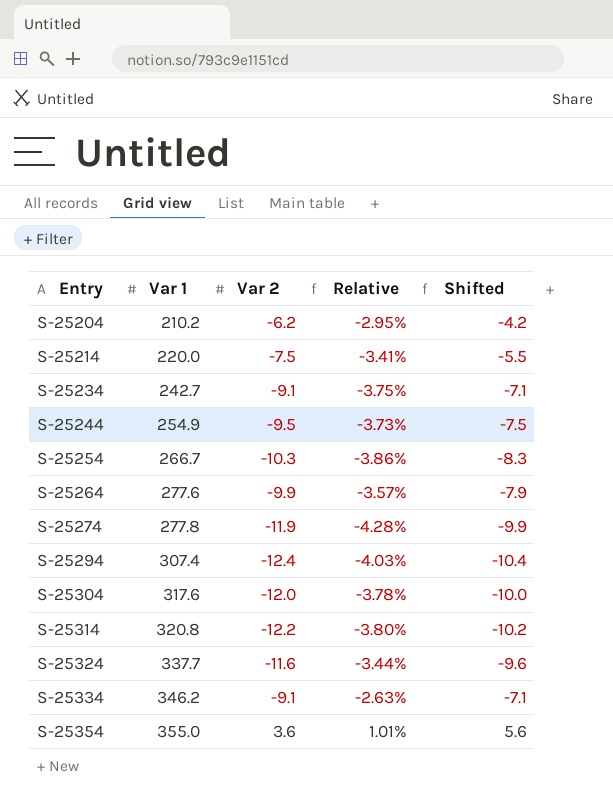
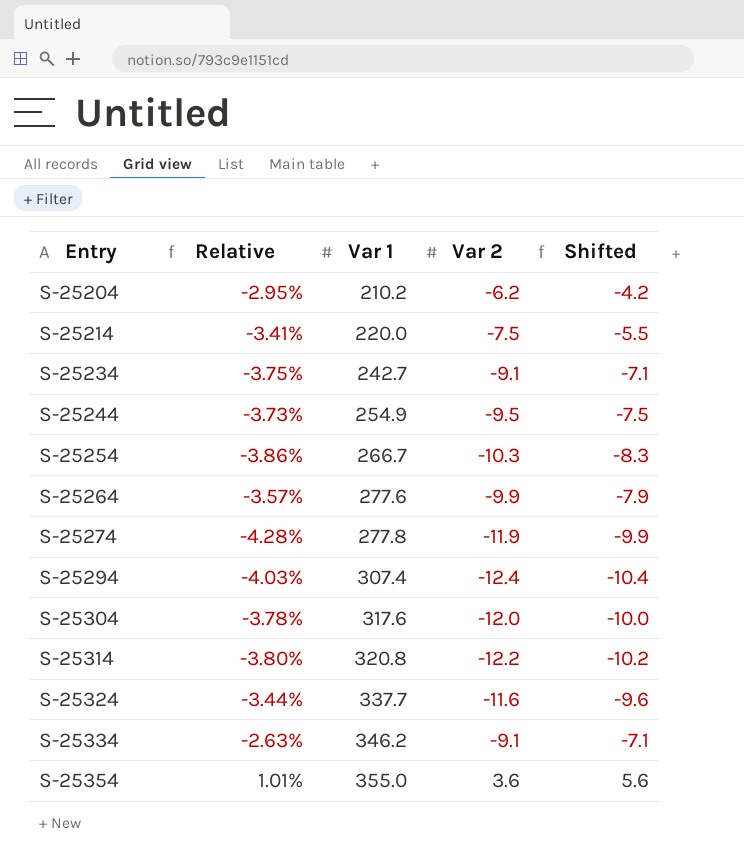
column Relative | position: 4 -> 2

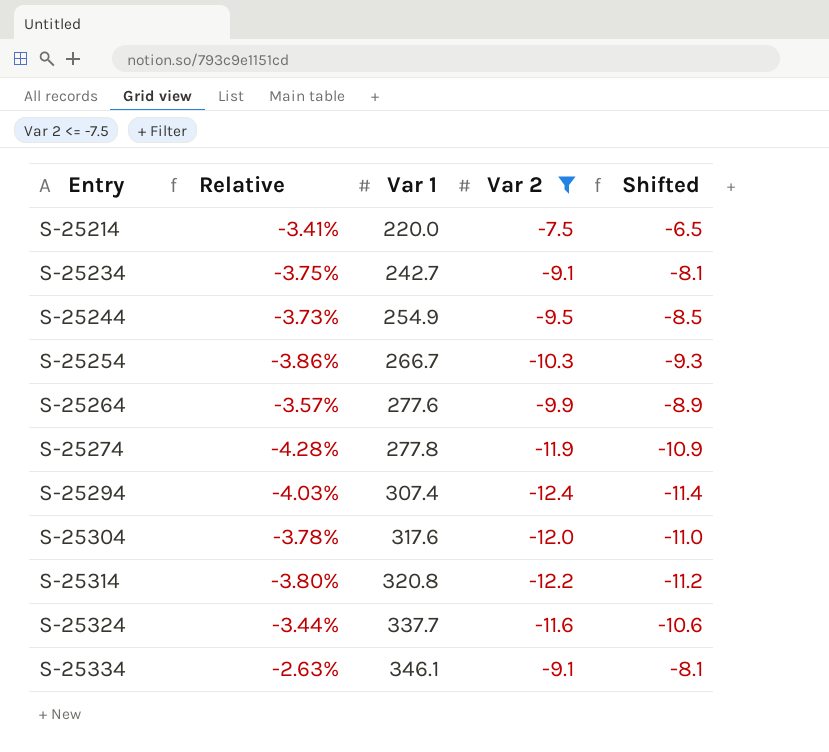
filter: none -> Var 2 <= -7.5
column Shifted | formula: [Var 2] + 2 -> [Var 2] + 1
S-25334 | Var 1: 346.2 -> 346.1

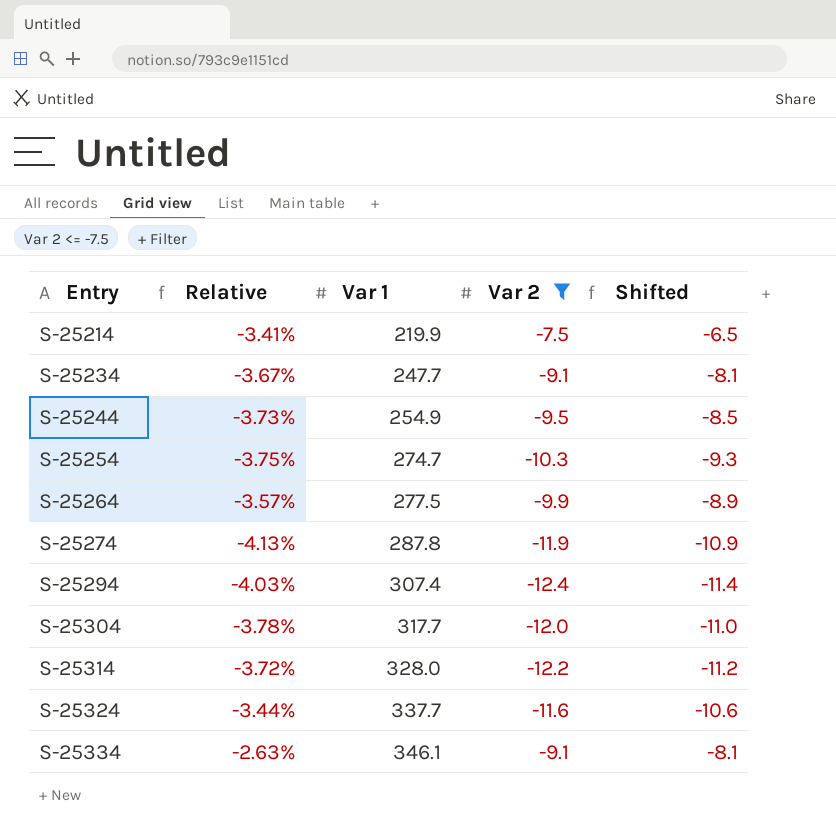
S-25214 | Var 1: 220.0 -> 219.9
S-25234 | Relative: -3.75% -> -3.67%
S-25234 | Var 1: 242.7 -> 247.7
S-25254 | Relative: -3.86% -> -3.75%
S-25254 | Var 1: 266.7 -> 274.7
S-25264 | Var 1: 277.6 -> 277.5
S-25274 | Relative: -4.28% -> -4.13%
S-25274 | Var 1: 277.8 -> 287.8
S-25304 | Var 1: 317.6 -> 317.7
S-25314 | Relative: -3.80% -> -3.72%
S-25314 | Var 1: 320.8 -> 328.0

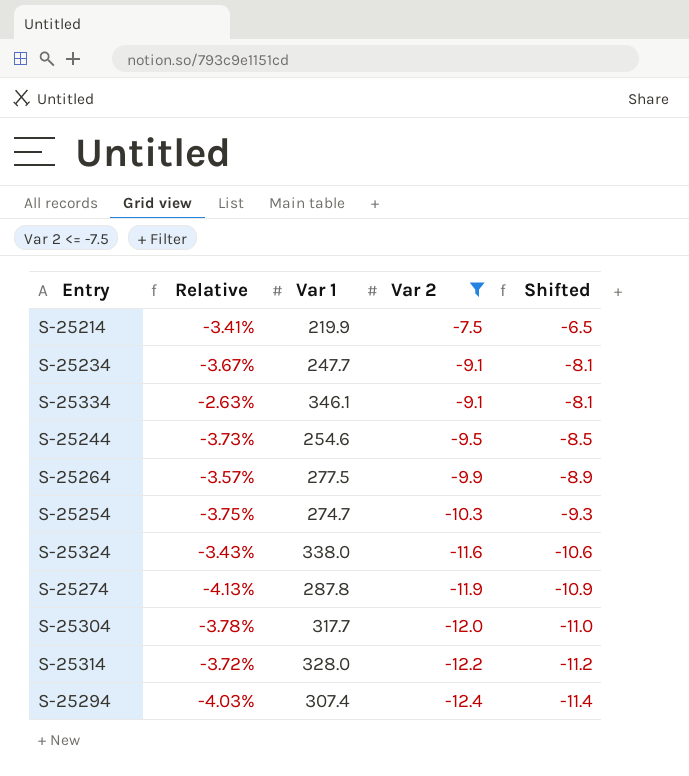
row order: Entry ascending -> Var 2 descending
S-25244 | Var 1: 254.9 -> 254.6
S-25324 | Relative: -3.44% -> -3.43%
S-25324 | Var 1: 337.7 -> 338.0

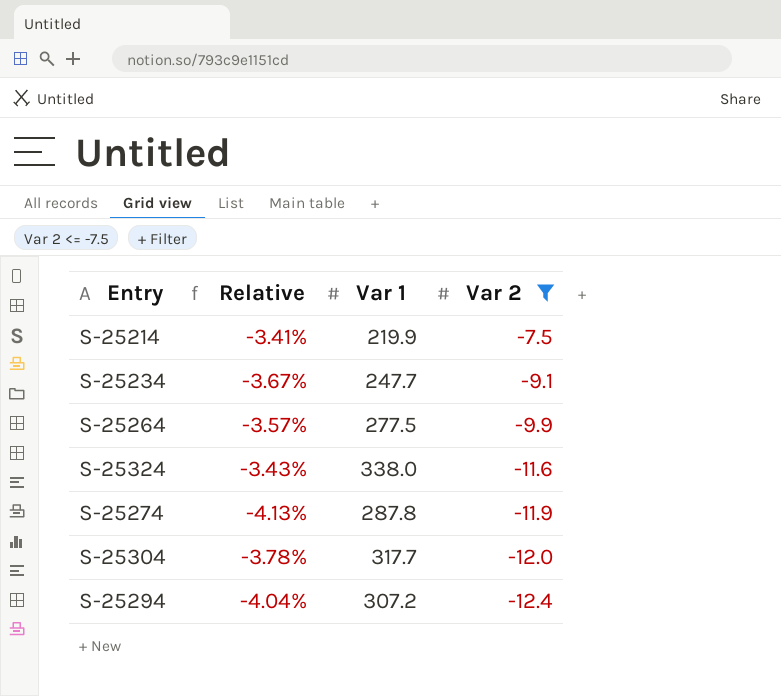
column Shifted | formula: [Var 2] + 1 -> none
row S-25334: -2.63% | 346.1 | -9.1 | -8.1 -> none
row S-25244: -3.73% | 254.6 | -9.5 | -8.5 -> none
row S-25254: -3.75% | 274.7 | -10.3 | -9.3 -> none
row S-25314: -3.72% | 328.0 | -12.2 | -11.2 -> none
S-25294 | Relative: -4.03% -> -4.04%
S-25294 | Var 1: 307.4 -> 307.2

